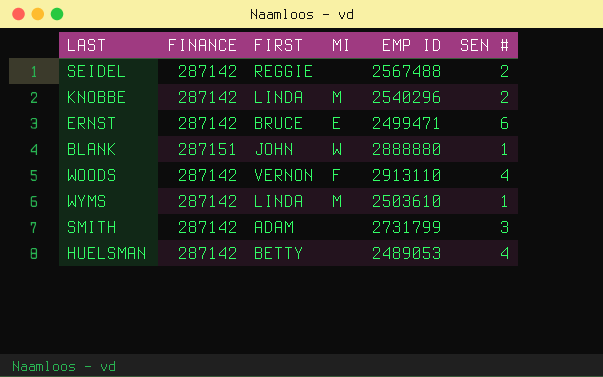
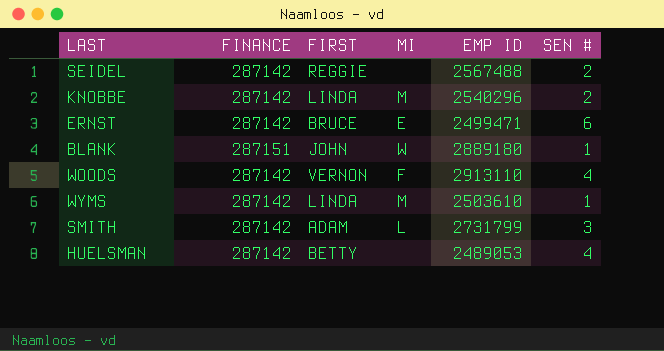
BLANK | EMP ID: 2888880 -> 2889180
SMITH | MI: none -> L

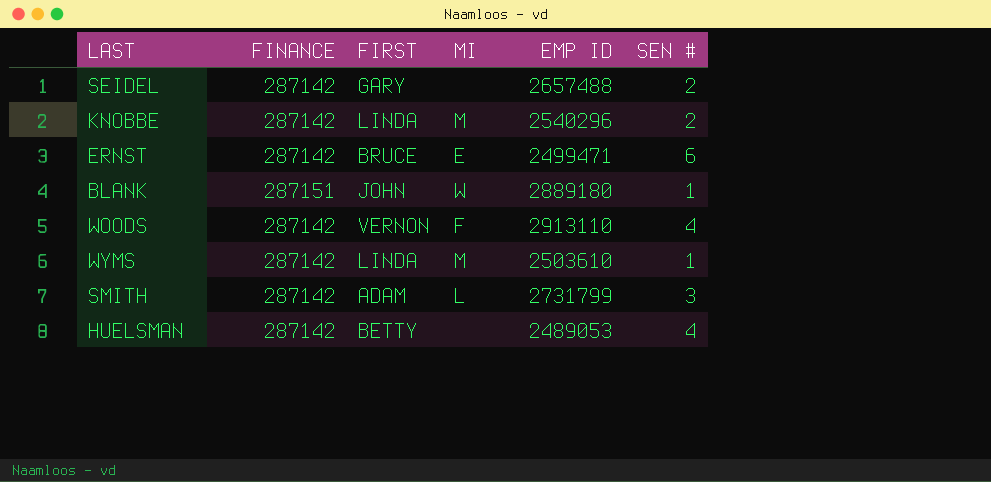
SEIDEL | FIRST: REGGIE -> GARY
SEIDEL | EMP ID: 2567488 -> 2657488

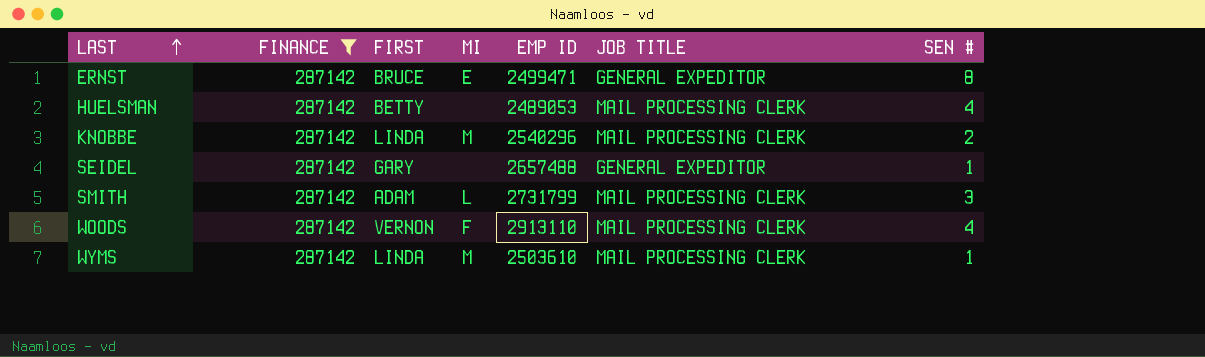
filter: none -> FINANCE = 287142
row order: none -> LAST ascending
column JOB TITLE | position: none -> 6
ERNST | SEN #: 6 -> 8
SEIDEL | SEN #: 2 -> 1

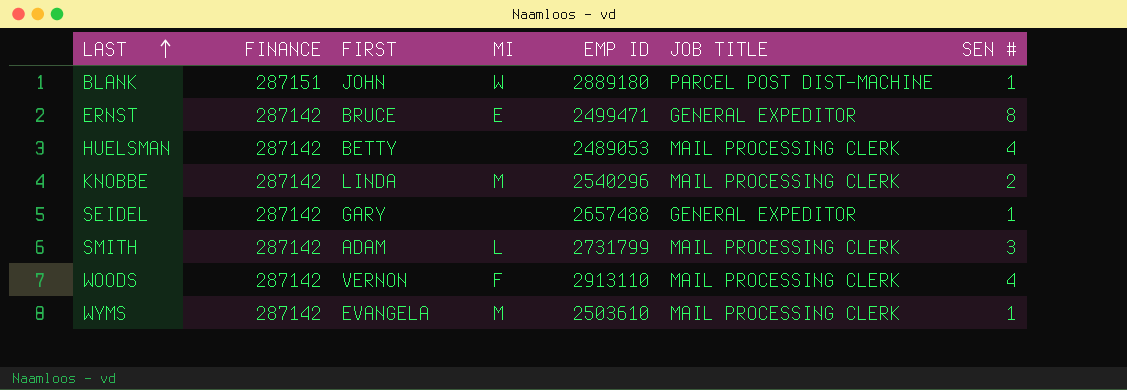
filter: FINANCE = 287142 -> none
WYMS | FIRST: LINDA -> EVANGELA

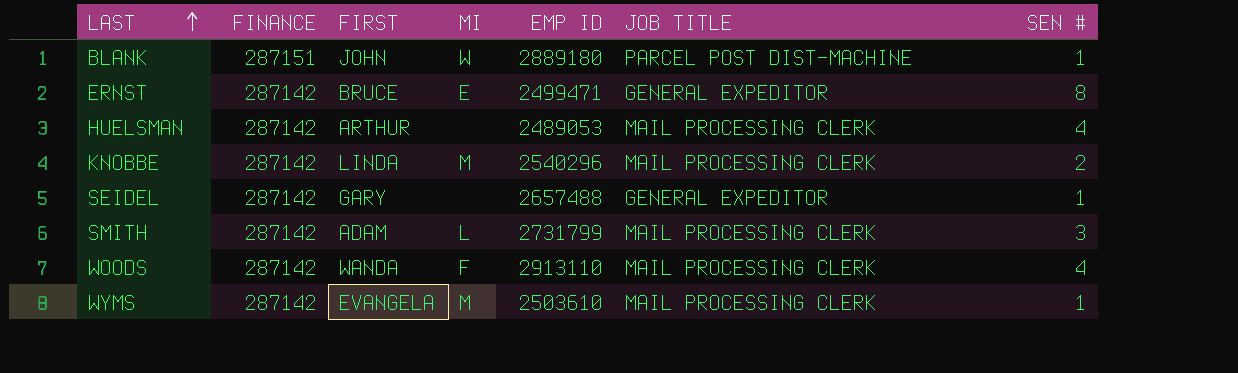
HUELSMAN | FIRST: BETTY -> ARTHUR
WOODS | FIRST: VERNON -> WANDA

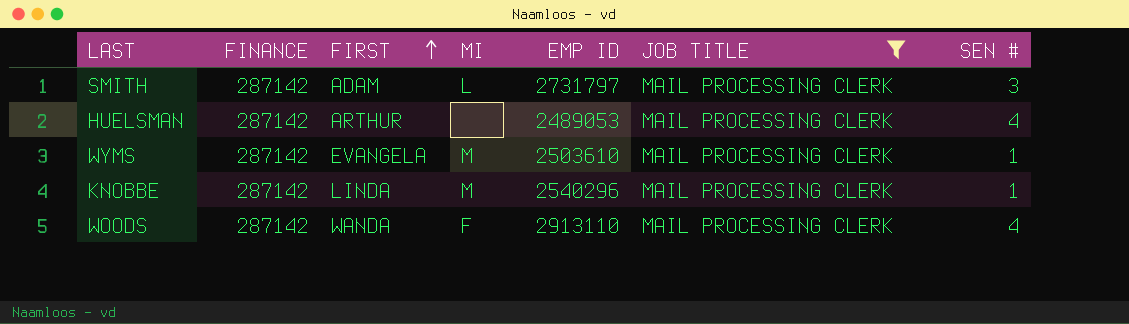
filter: none -> JOB TITLE = MAIL PROCESSING CLERK
row order: LAST ascending -> FIRST ascending
SMITH | EMP ID: 2731799 -> 2731797
KNOBBE | SEN #: 2 -> 1

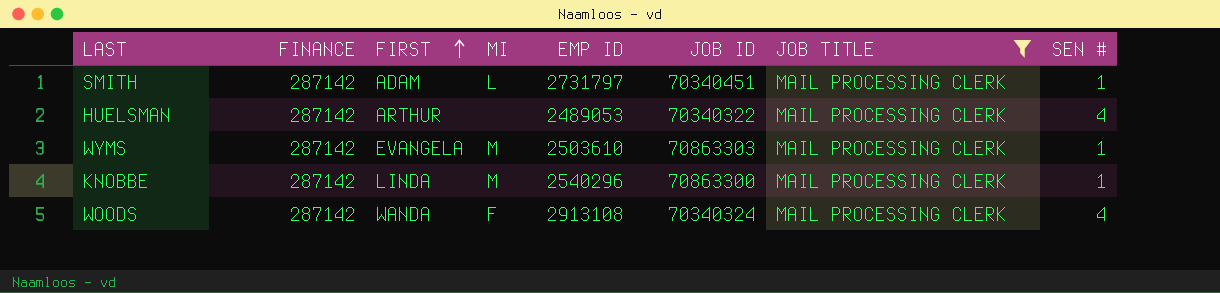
column JOB ID | position: none -> 6
SMITH | SEN #: 3 -> 1
WOODS | EMP ID: 2913110 -> 2913108

